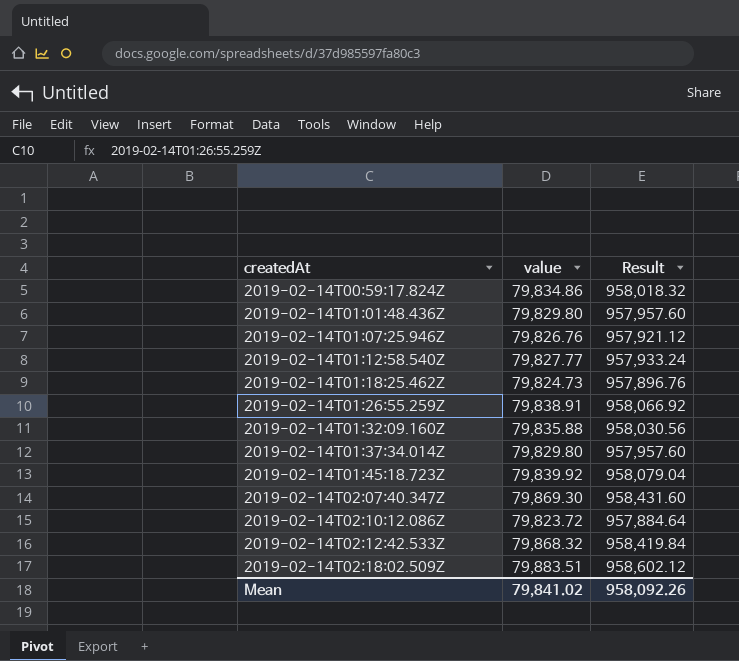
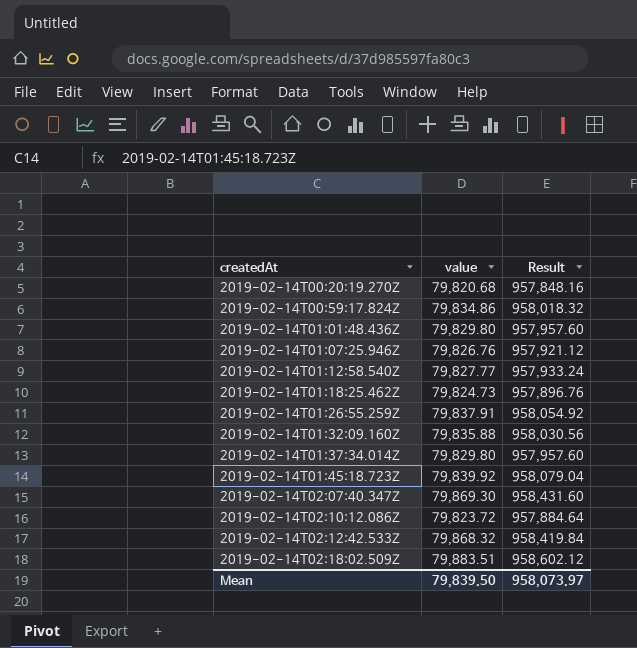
row 2019-02-14T00:20:19.270Z: none -> 79,820.68 | 957,848.16
2019-02-14T01:26:55.259Z | value: 79,838.91 -> 79,837.91
2019-02-14T01:26:55.259Z | Result: 958,066.92 -> 958,054.92
Mean | value: 79,841.02 -> 79,839.50
Mean | Result: 958,092.26 -> 958,073.97

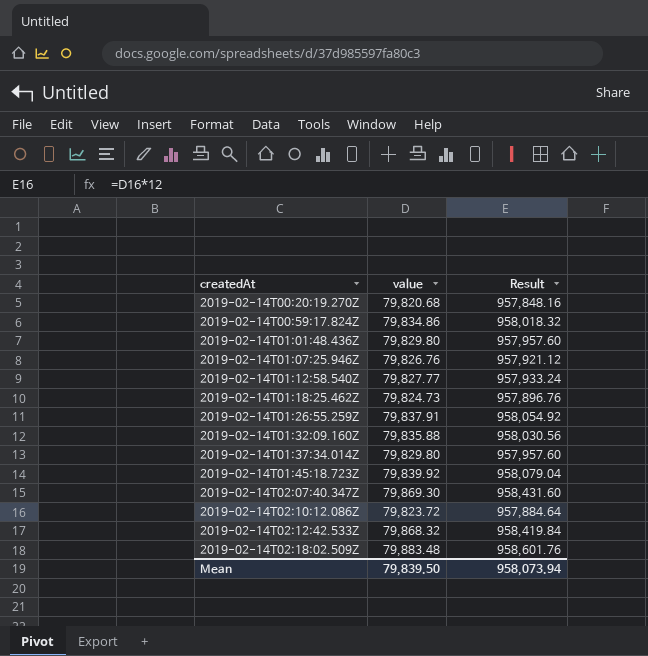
2019-02-14T02:18:02.509Z | value: 79,883.51 -> 79,883.48
2019-02-14T02:18:02.509Z | Result: 958,602.12 -> 958,601.76
Mean | Result: 958,073.97 -> 958,073.94

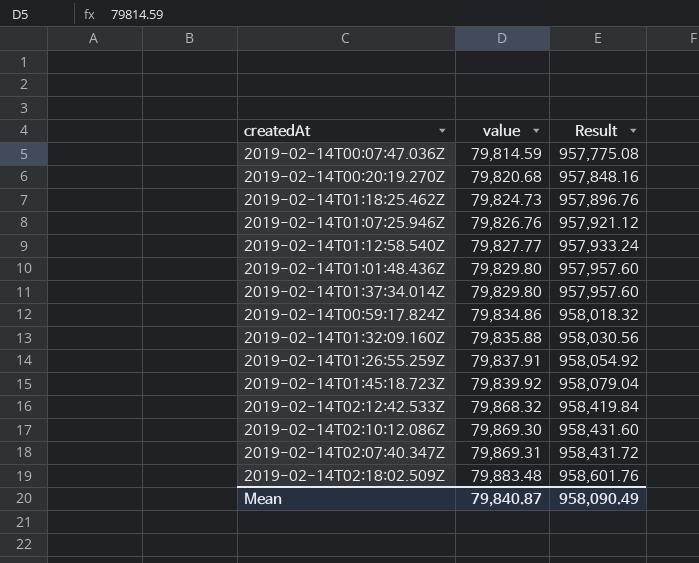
row order: createdAt ascending -> value ascending
row 2019-02-14T00:07:47.036Z: none -> 79,814.59 | 957,775.08
2019-02-14T02:10:12.086Z | value: 79,823.72 -> 79,869.30
2019-02-14T02:10:12.086Z | Result: 957,884.64 -> 958,431.60
2019-02-14T02:07:40.347Z | value: 79,869.30 -> 79,869.31
2019-02-14T02:07:40.347Z | Result: 958,431.60 -> 958,431.72
Mean | value: 79,839.50 -> 79,840.87
Mean | Result: 958,073.94 -> 958,090.49

